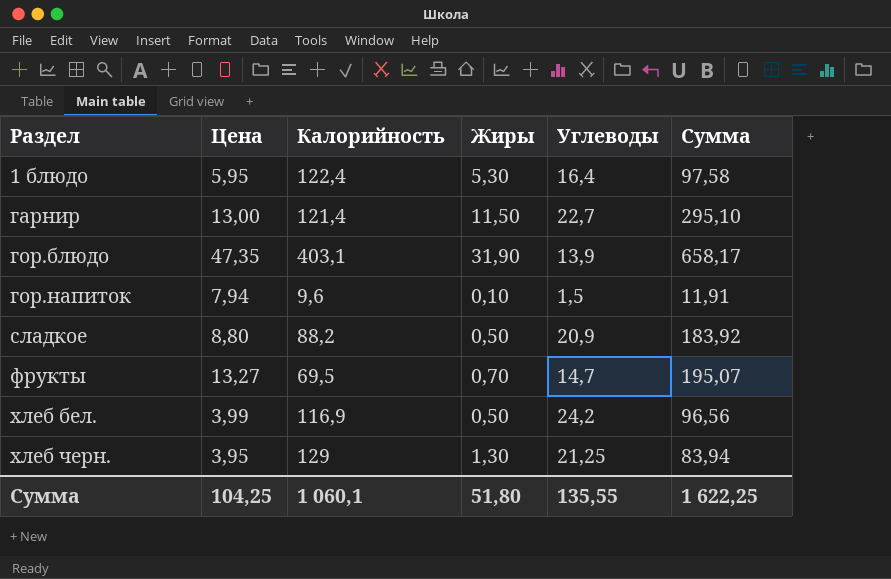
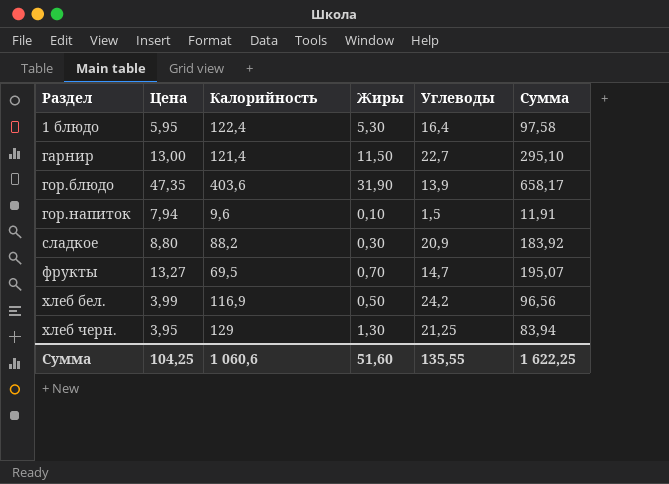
гор.блюдо | Калорийность: 403,1 -> 403,6
сладкое | Жиры: 0,50 -> 0,30
Сумма | Калорийность: 1 060,1 -> 1 060,6
Сумма | Жиры: 51,80 -> 51,60

